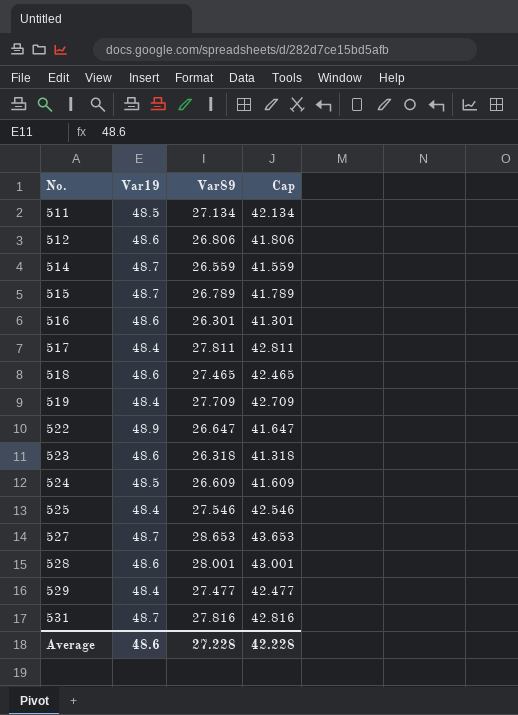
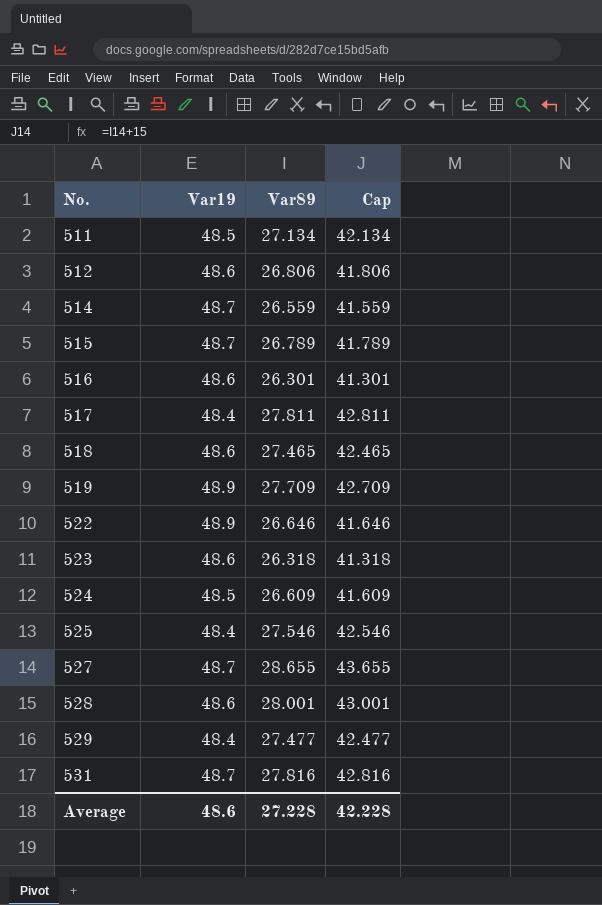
519 | Var19: 48.4 -> 48.9
522 | Var89: 26.647 -> 26.646
522 | Cap: 41.647 -> 41.646
527 | Var89: 28.653 -> 28.655
527 | Cap: 43.653 -> 43.655

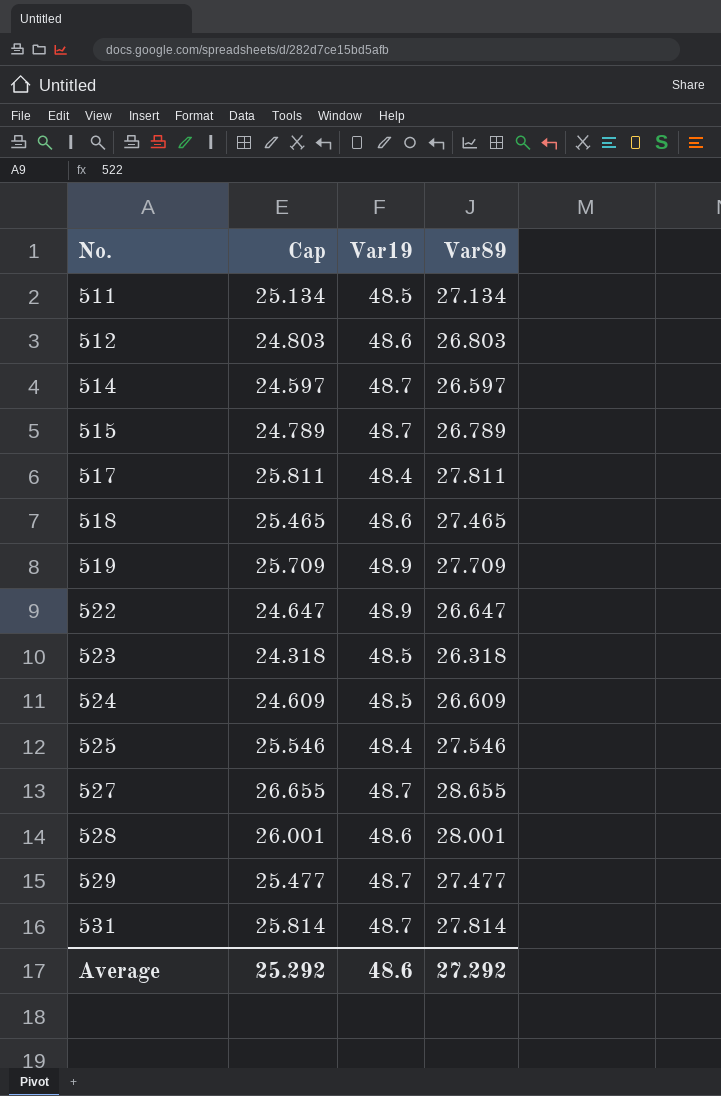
column Cap | formula: [Var89] + 15 -> [Var89] - 2
column Cap | position: 4 -> 2
row 516: 48.6 | 26.301 | 41.301 -> none
512 | Var89: 26.806 -> 26.803
514 | Var89: 26.559 -> 26.597
522 | Var89: 26.646 -> 26.647
523 | Var19: 48.6 -> 48.5
529 | Var19: 48.4 -> 48.7
531 | Var89: 27.816 -> 27.814
Average | Cap: 42.228 -> 25.292
Average | Var89: 27.228 -> 27.292

